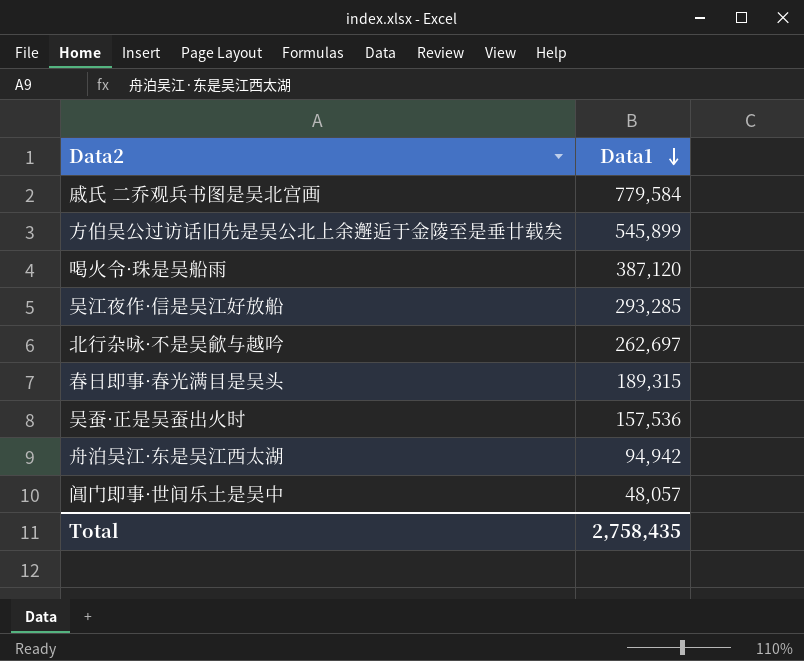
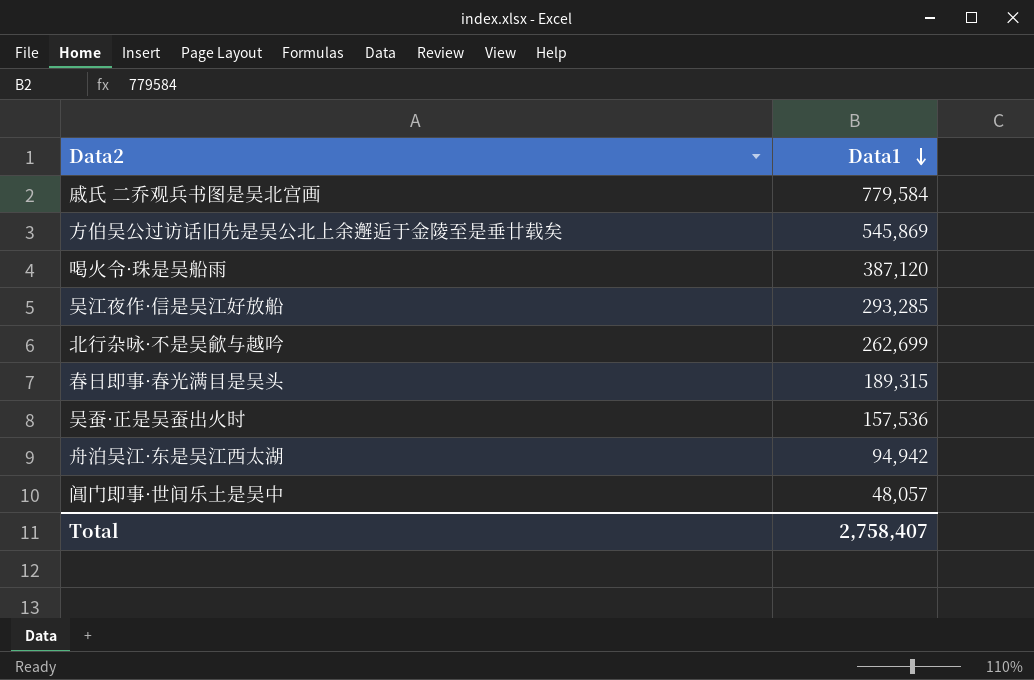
方伯吴公过访话旧先是吴公北上余邂逅于金陵至是垂廿载矣 | Data1: 545,899 -> 545,869
北行杂咏·不是吴歈与越吟 | Data1: 262,697 -> 262,699
Total | Data1: 2,758,435 -> 2,758,407

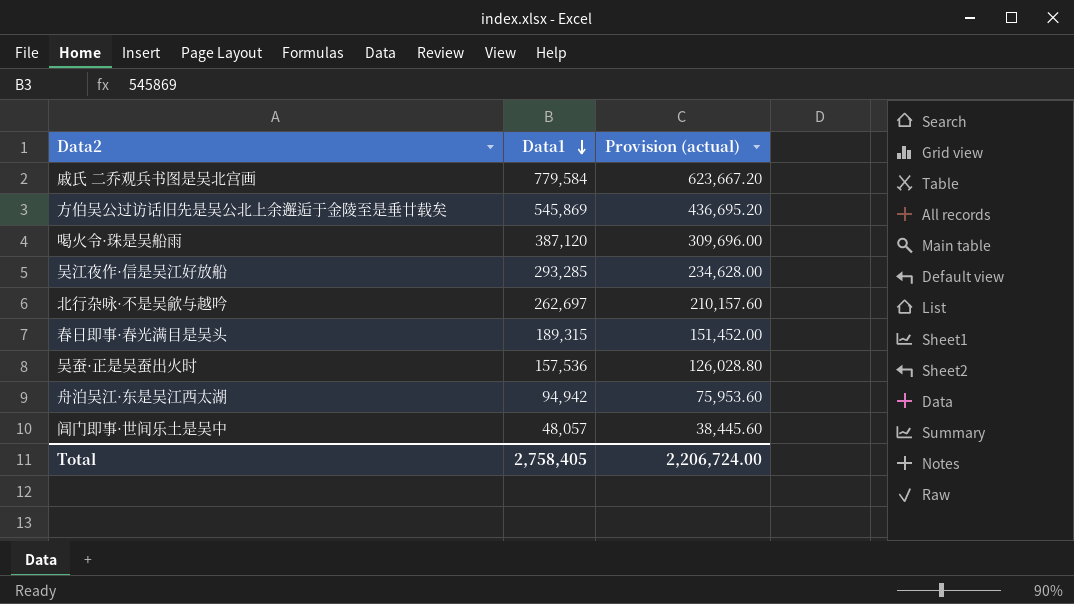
column Provision (actual) | formula: none -> [Data1] * 0.8
北行杂咏·不是吴歈与越吟 | Data1: 262,699 -> 262,697
Total | Data1: 2,758,407 -> 2,758,405

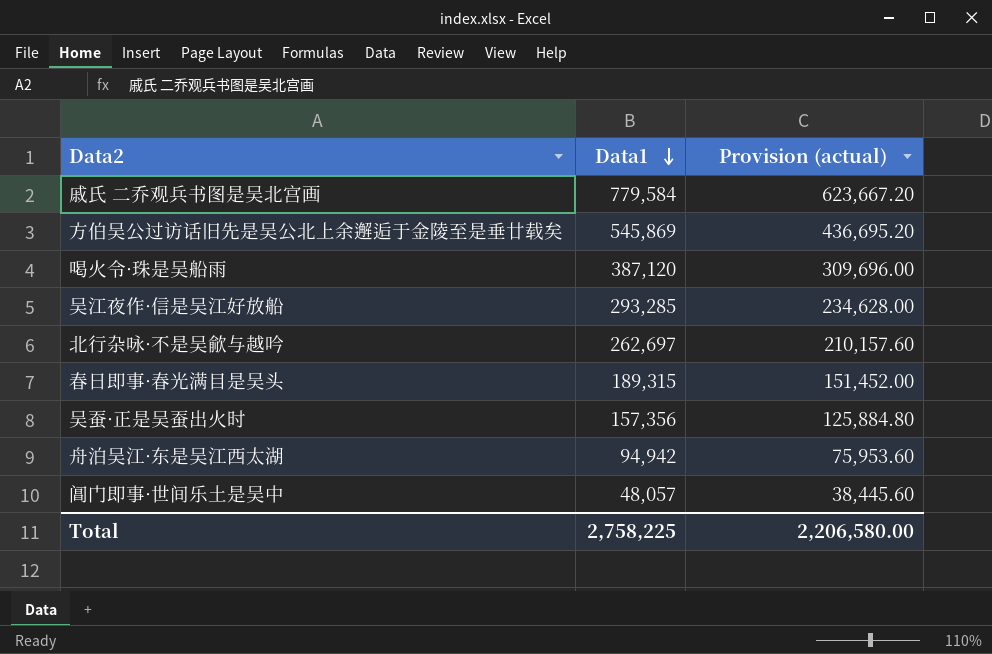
吴蚕·正是吴蚕出火时 | Data1: 157,536 -> 157,356
吴蚕·正是吴蚕出火时 | Provision (actual): 126,028.80 -> 125,884.80
Total | Data1: 2,758,405 -> 2,758,225
Total | Provision (actual): 2,206,724.00 -> 2,206,580.00

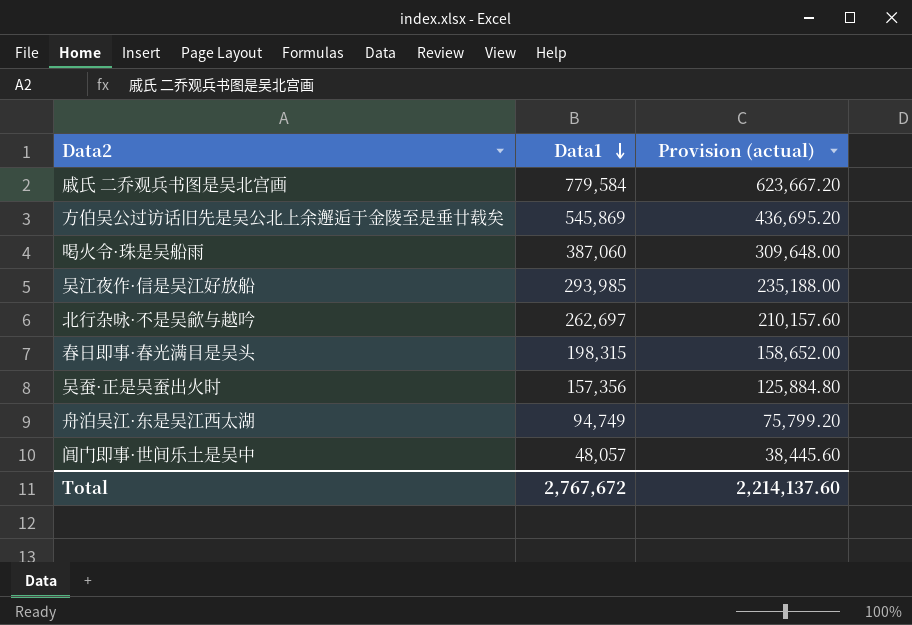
喝火令·珠是吴船雨 | Data1: 387,120 -> 387,060
喝火令·珠是吴船雨 | Provision (actual): 309,696.00 -> 309,648.00
吴江夜作·信是吴江好放船 | Data1: 293,285 -> 293,985
吴江夜作·信是吴江好放船 | Provision (actual): 234,628.00 -> 235,188.00
春日即事·春光满目是吴头 | Data1: 189,315 -> 198,315
春日即事·春光满目是吴头 | Provision (actual): 151,452.00 -> 158,652.00
舟泊吴江·东是吴江西太湖 | Data1: 94,942 -> 94,749
舟泊吴江·东是吴江西太湖 | Provision (actual): 75,953.60 -> 75,799.20
Total | Data1: 2,758,225 -> 2,767,672
Total | Provision (actual): 2,206,580.00 -> 2,214,137.60

